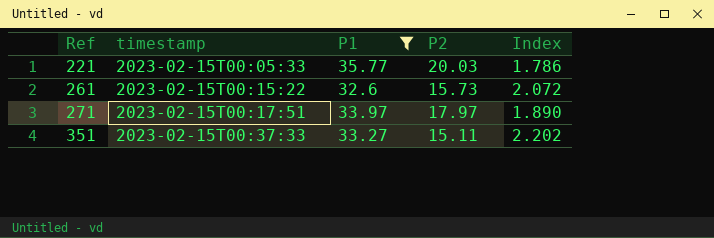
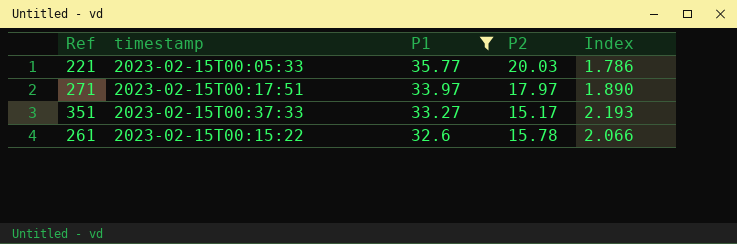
row order: Ref ascending -> P1 descending
351 | P2: 15.11 -> 15.17
351 | Index: 2.202 -> 2.193
261 | P2: 15.73 -> 15.78
261 | Index: 2.072 -> 2.066

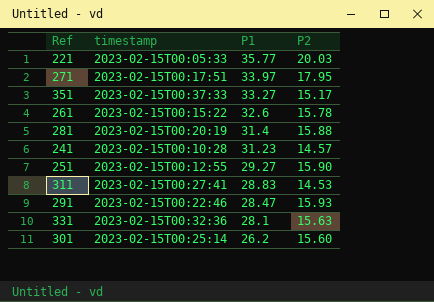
filter: P1 >= 32.6 -> none
column Index | formula: [P1] / [P2] -> none
271 | P2: 17.97 -> 17.95

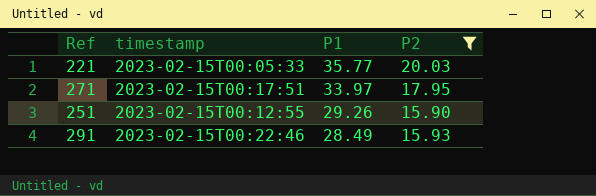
filter: none -> P2 >= 15.90
251 | P1: 29.27 -> 29.26
291 | P1: 28.47 -> 28.49

